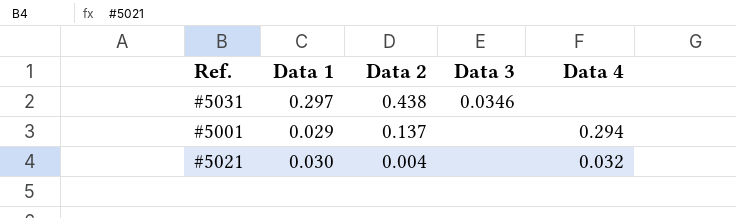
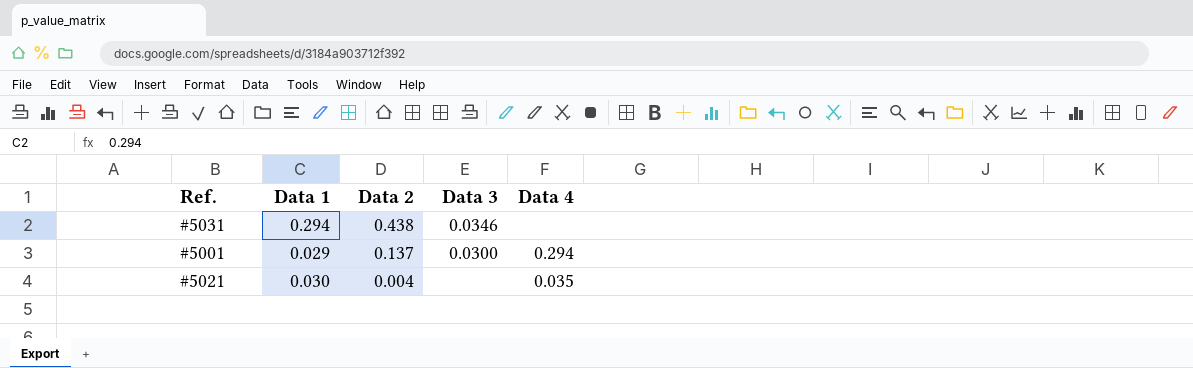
#5031 | Data 1: 0.297 -> 0.294
#5001 | Data 3: none -> 0.0300
#5021 | Data 4: 0.032 -> 0.035

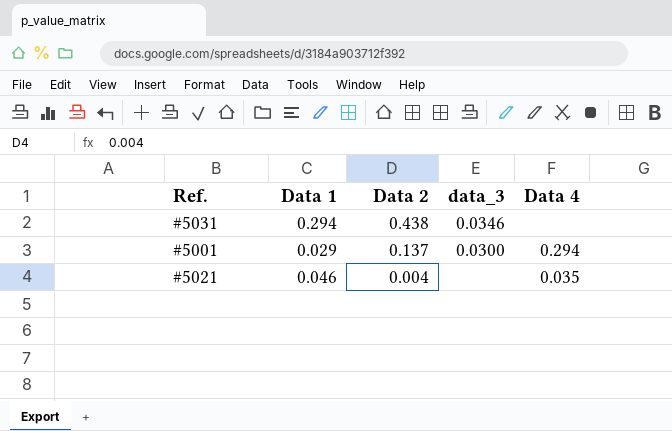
column name: Data 3 -> data_3
#5021 | Data 1: 0.030 -> 0.046

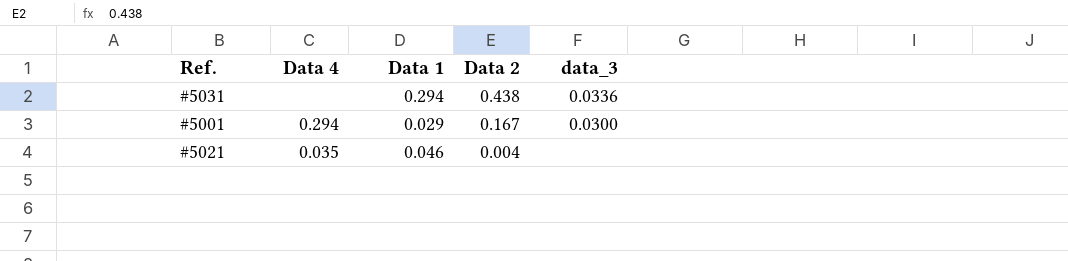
column Data 4 | position: 5 -> 2
#5031 | data_3: 0.0346 -> 0.0336
#5001 | Data 2: 0.137 -> 0.167

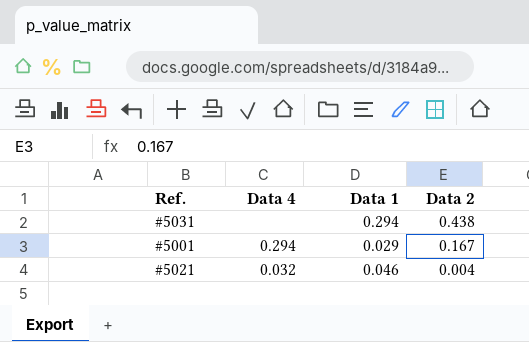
column data_3 | position: 5 -> none
#5021 | Data 4: 0.035 -> 0.032

